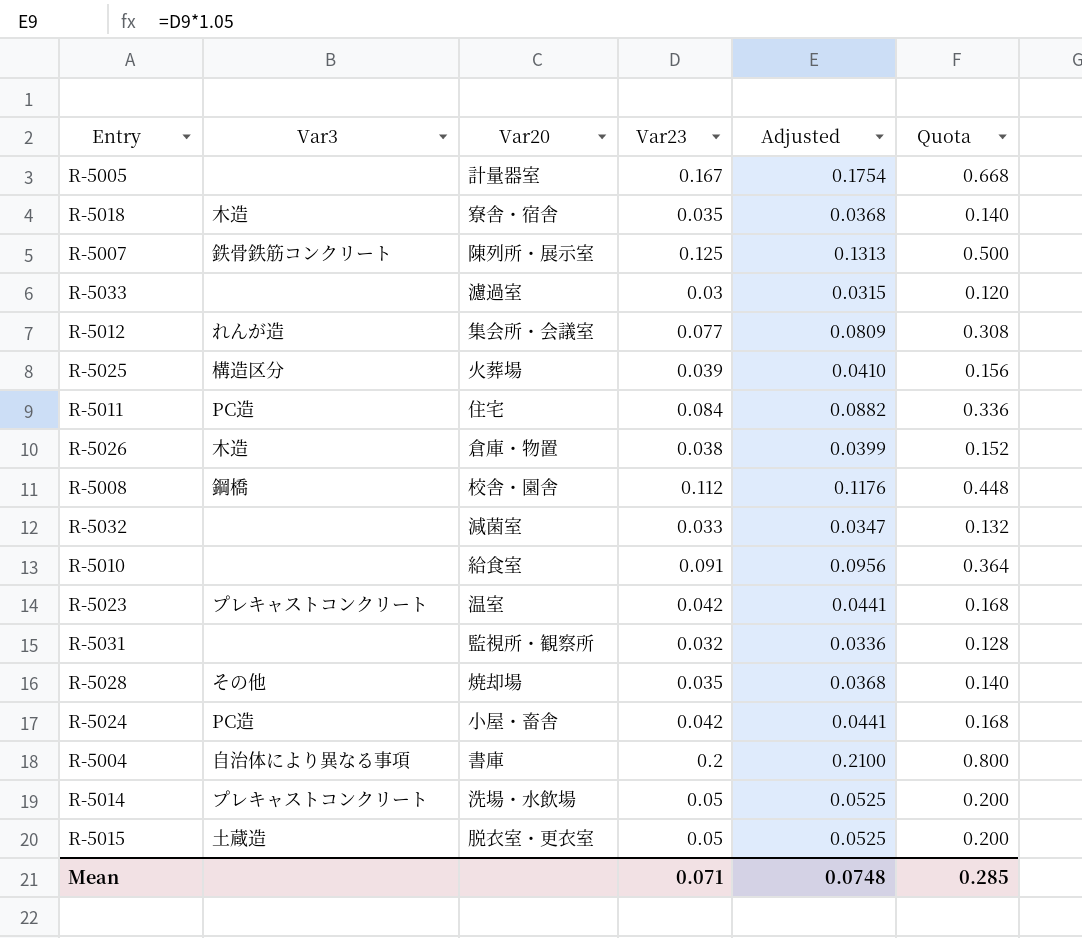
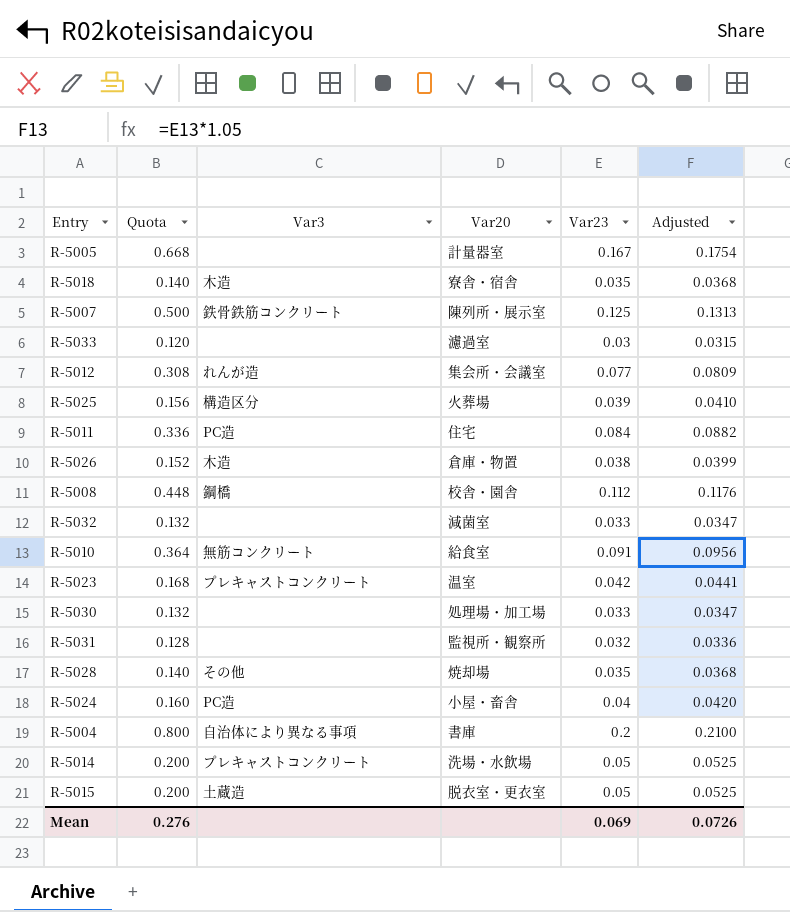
column Quota | position: 6 -> 2
R-5010 | Var3: none -> 無筋コンクリート
row R-5030: none -> 0.132 | none | 処理場・加工場 | 0.033 | 0.0347
R-5024 | Quota: 0.168 -> 0.160
R-5024 | Var23: 0.042 -> 0.04
R-5024 | Adjusted: 0.0441 -> 0.0420
Mean | Quota: 0.285 -> 0.276
Mean | Var23: 0.071 -> 0.069
Mean | Adjusted: 0.0748 -> 0.0726

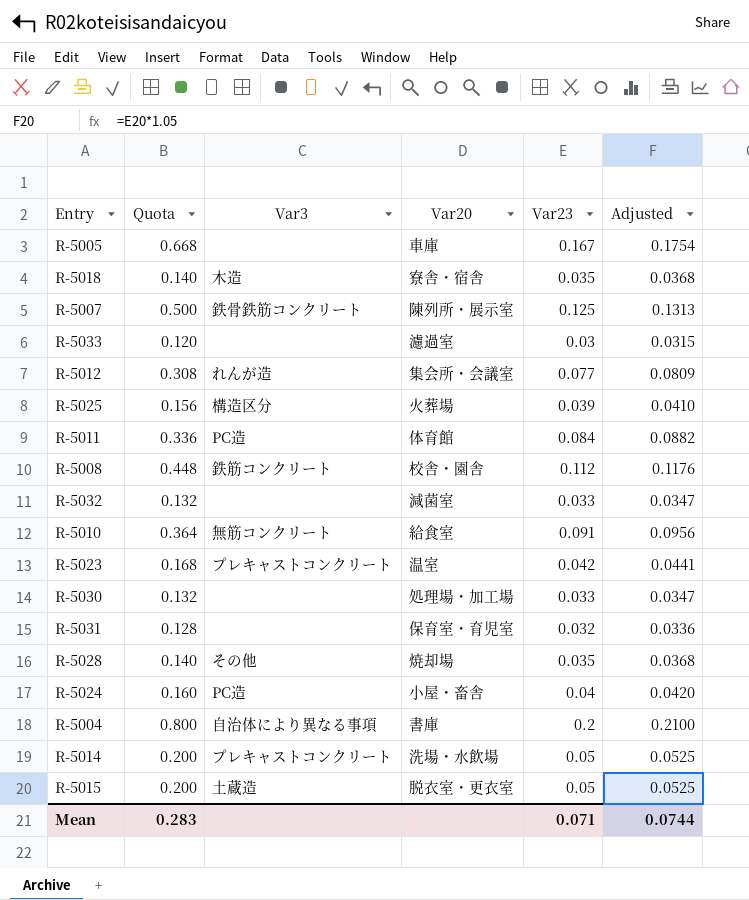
row R-5026: 0.152 | 木造 | 倉庫・物置 | 0.038 | 0.0399 -> none
R-5005 | Var20: 計量器室 -> 車庫
R-5011 | Var20: 住宅 -> 体育館
R-5008 | Var3: 鋼橋 -> 鉄筋コンクリート
R-5031 | Var20: 監視所・観察所 -> 保育室・育児室
Mean | Quota: 0.276 -> 0.283
Mean | Var23: 0.069 -> 0.071
Mean | Adjusted: 0.0726 -> 0.0744

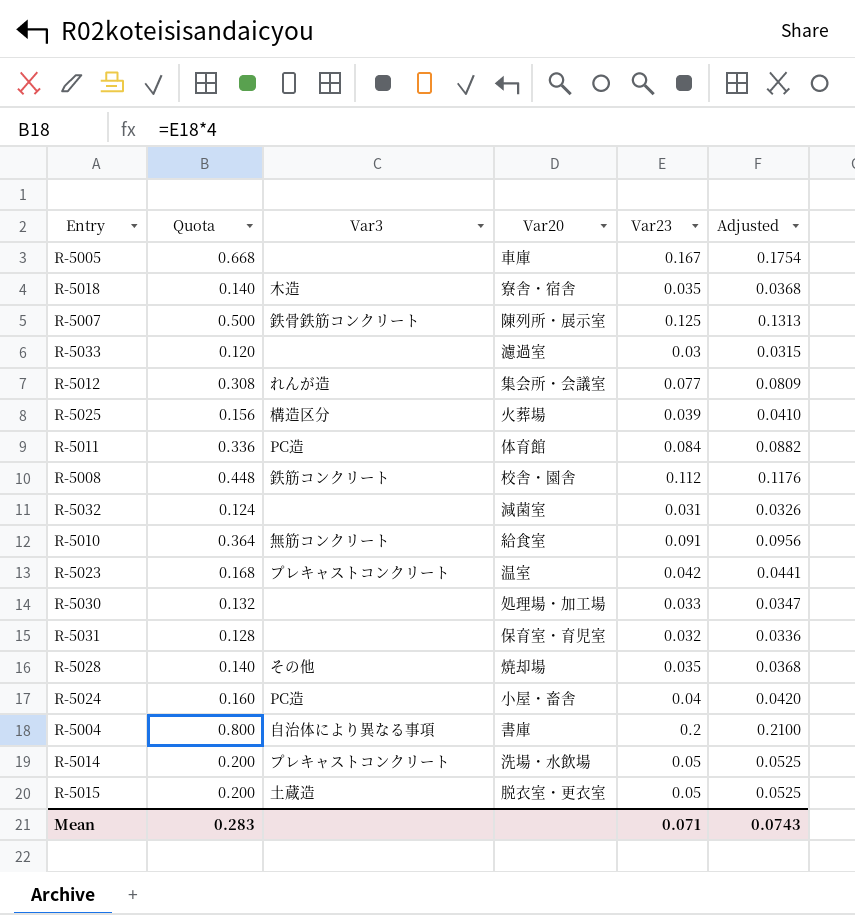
R-5032 | Quota: 0.132 -> 0.124
R-5032 | Var23: 0.033 -> 0.031
R-5032 | Adjusted: 0.0347 -> 0.0326
Mean | Adjusted: 0.0744 -> 0.0743

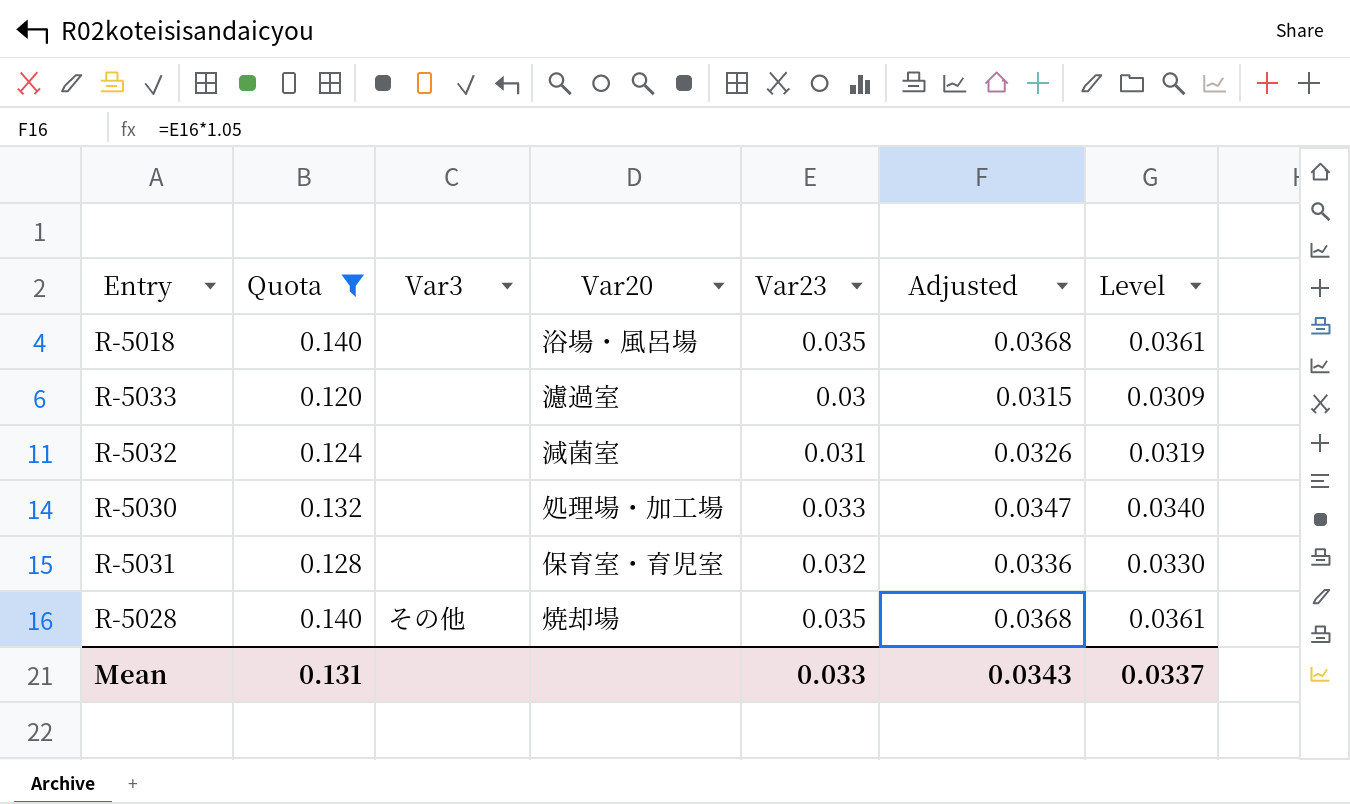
filter: none -> Quota <= 0.140
column Level | formula: none -> [Var23] * 1.03
R-5018 | Var3: 木造 -> none
R-5018 | Var20: 寮舎・宿舎 -> 浴場・風呂場
Mean | Quota: 0.283 -> 0.131
Mean | Var23: 0.071 -> 0.033
Mean | Adjusted: 0.0743 -> 0.0343

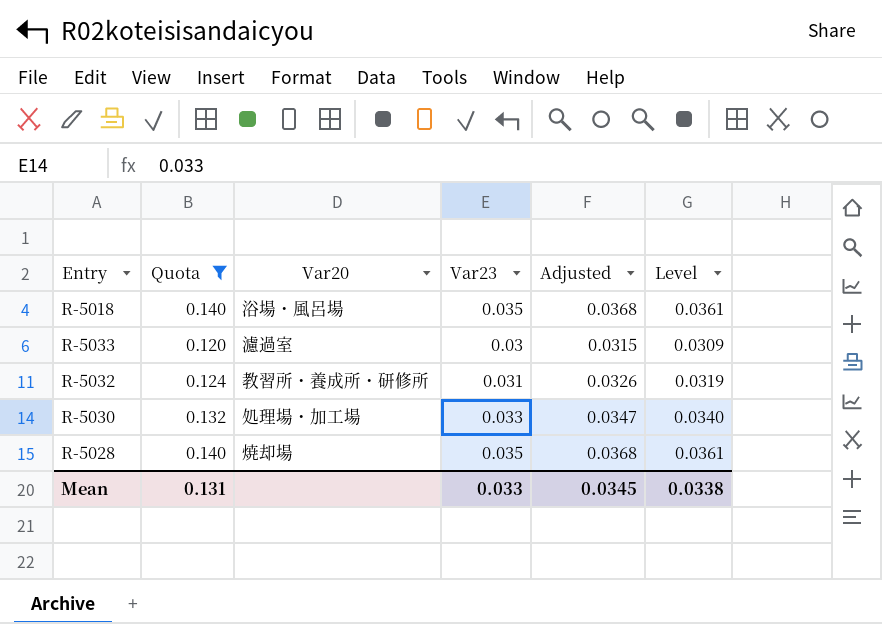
column Var3 | position: 3 -> none
row R-5031: 0.128 | none | 保育室・育児室 | 0.032 | 0.0336 | 0.0330 -> none
R-5032 | Var20: 減菌室 -> 教習所・養成所・研修所
Mean | Adjusted: 0.0343 -> 0.0345
Mean | Level: 0.0337 -> 0.0338

